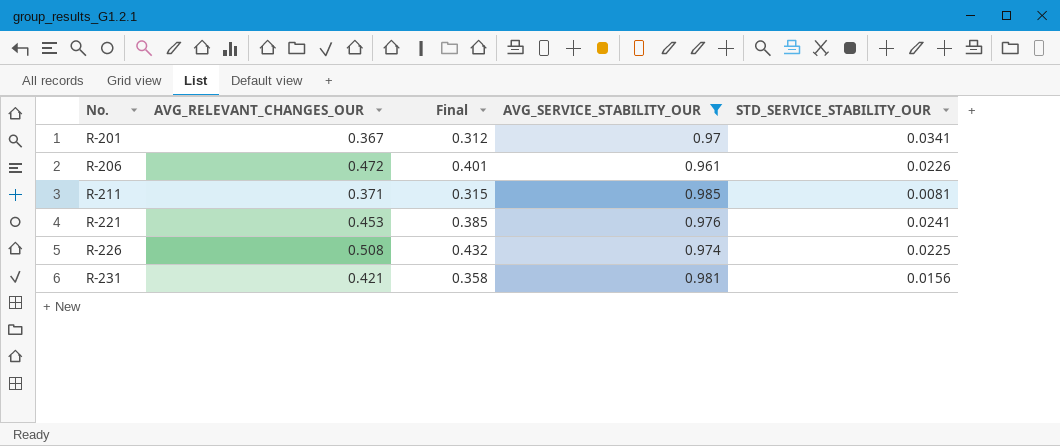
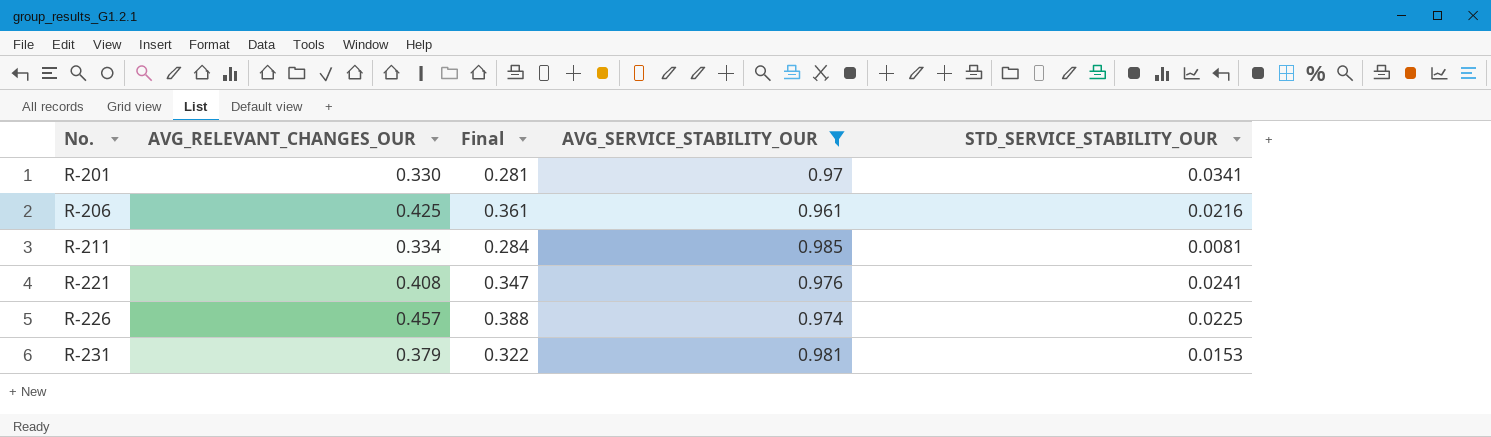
R-201 | AVG_RELEVANT_CHANGES_OUR: 0.367 -> 0.330
R-201 | Final: 0.312 -> 0.281
R-206 | AVG_RELEVANT_CHANGES_OUR: 0.472 -> 0.425
R-206 | Final: 0.401 -> 0.361
R-206 | STD_SERVICE_STABILITY_OUR: 0.0226 -> 0.0216
R-211 | AVG_RELEVANT_CHANGES_OUR: 0.371 -> 0.334
R-211 | Final: 0.315 -> 0.284
R-221 | AVG_RELEVANT_CHANGES_OUR: 0.453 -> 0.408
R-221 | Final: 0.385 -> 0.347
R-226 | AVG_RELEVANT_CHANGES_OUR: 0.508 -> 0.457
R-226 | Final: 0.432 -> 0.388
R-231 | AVG_RELEVANT_CHANGES_OUR: 0.421 -> 0.379
R-231 | Final: 0.358 -> 0.322
R-231 | STD_SERVICE_STABILITY_OUR: 0.0156 -> 0.0153

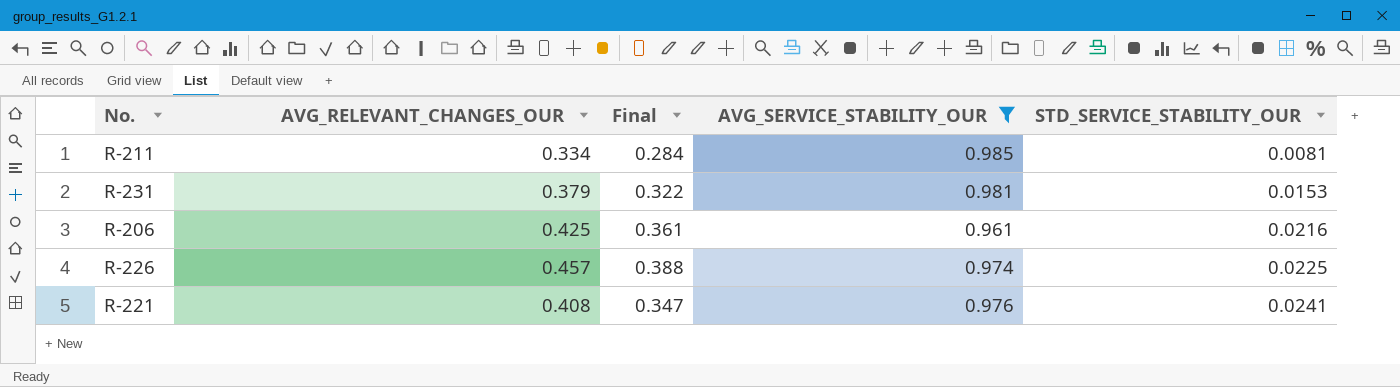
row order: No. ascending -> STD_SERVICE_STABILITY_OUR ascending
row R-201: 0.330 | 0.281 | 0.97 | 0.0341 -> none

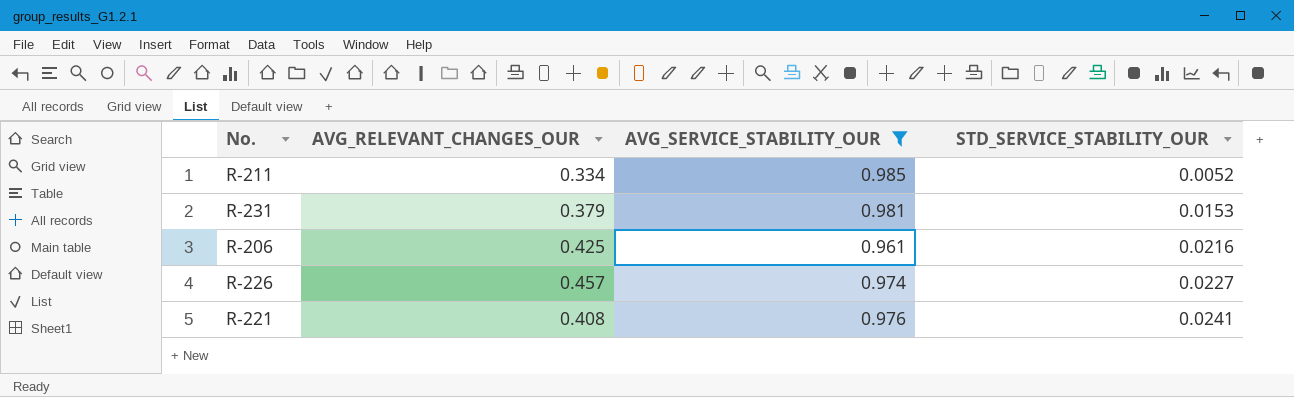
column Final | formula: [AVG_RELEVANT_CHANGES_OUR] * 0.85 -> none
R-211 | STD_SERVICE_STABILITY_OUR: 0.0081 -> 0.0052
R-226 | STD_SERVICE_STABILITY_OUR: 0.0225 -> 0.0227

